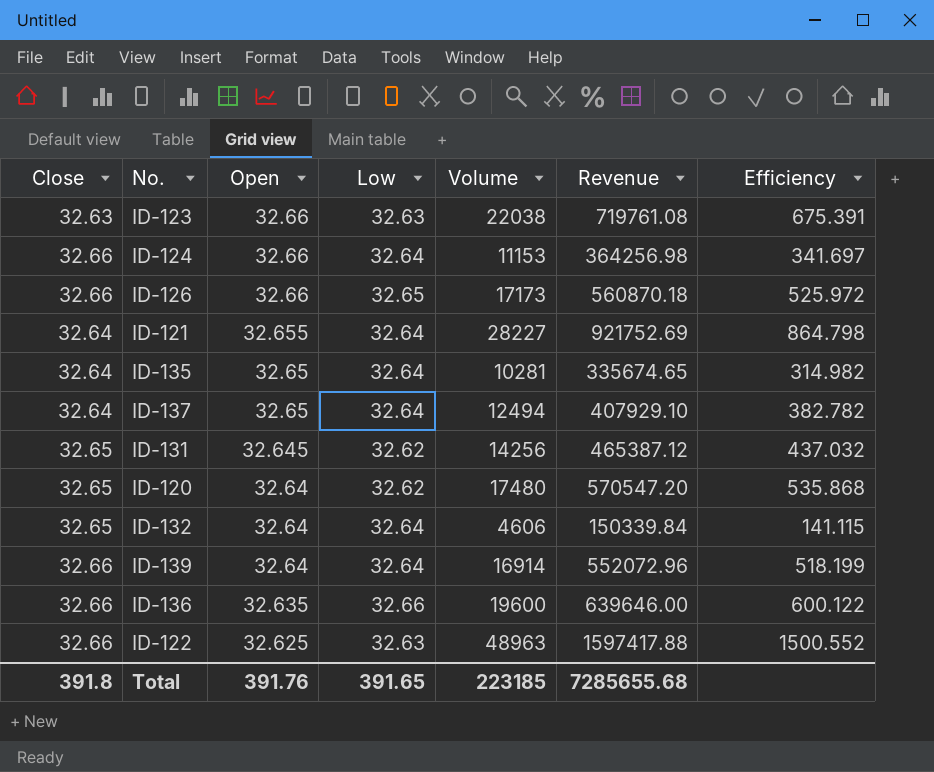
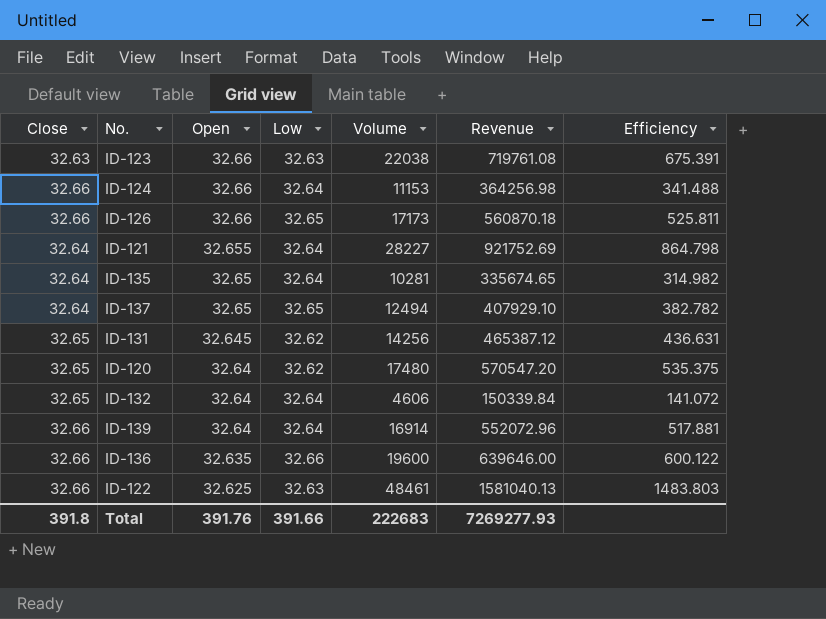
column Efficiency | formula: [Volume] / [Low] -> [Volume] / [Close]
ID-137 | Low: 32.64 -> 32.65
ID-122 | Volume: 48963 -> 48461
ID-122 | Revenue: 1597417.88 -> 1581040.13
Total | Low: 391.65 -> 391.66
Total | Volume: 223185 -> 222683
Total | Revenue: 7285655.68 -> 7269277.93

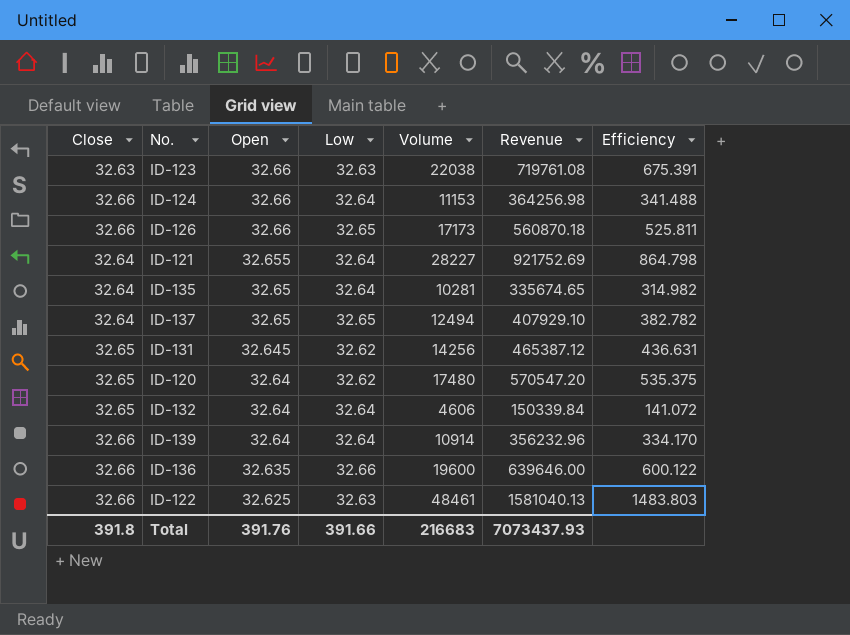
ID-139 | Volume: 16914 -> 10914
ID-139 | Revenue: 552072.96 -> 356232.96
ID-139 | Efficiency: 517.881 -> 334.170
Total | Volume: 222683 -> 216683
Total | Revenue: 7269277.93 -> 7073437.93

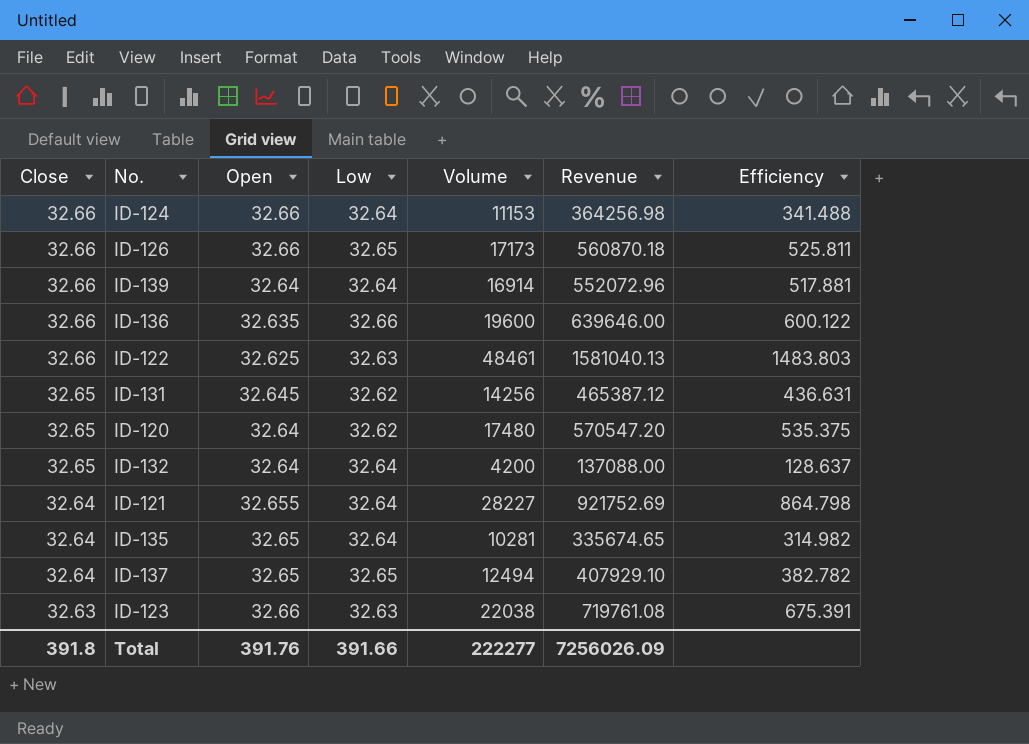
row order: Open descending -> Close descending
ID-139 | Volume: 10914 -> 16914
ID-139 | Revenue: 356232.96 -> 552072.96
ID-139 | Efficiency: 334.170 -> 517.881
ID-132 | Volume: 4606 -> 4200
ID-132 | Revenue: 150339.84 -> 137088.00
ID-132 | Efficiency: 141.072 -> 128.637
Total | Volume: 216683 -> 222277
Total | Revenue: 7073437.93 -> 7256026.09

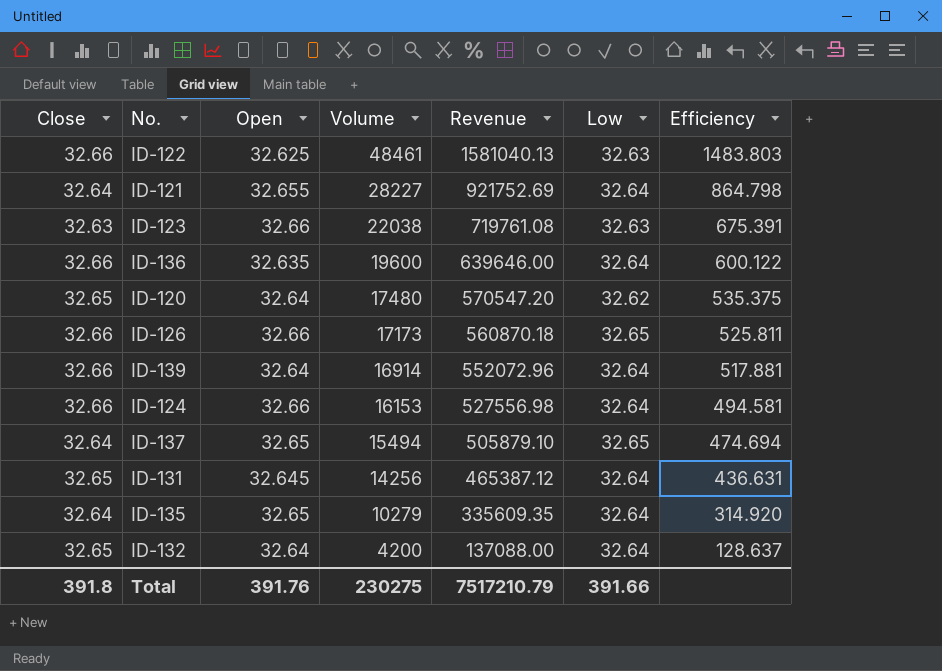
row order: Close descending -> Volume descending
column Low | position: 4 -> 6
ID-136 | Low: 32.66 -> 32.64
ID-124 | Volume: 11153 -> 16153
ID-124 | Revenue: 364256.98 -> 527556.98
ID-124 | Efficiency: 341.488 -> 494.581
ID-137 | Volume: 12494 -> 15494
ID-137 | Revenue: 407929.10 -> 505879.10
ID-137 | Efficiency: 382.782 -> 474.694
ID-131 | Low: 32.62 -> 32.64
ID-135 | Volume: 10281 -> 10279
ID-135 | Revenue: 335674.65 -> 335609.35
ID-135 | Efficiency: 314.982 -> 314.920
Total | Volume: 222277 -> 230275
Total | Revenue: 7256026.09 -> 7517210.79

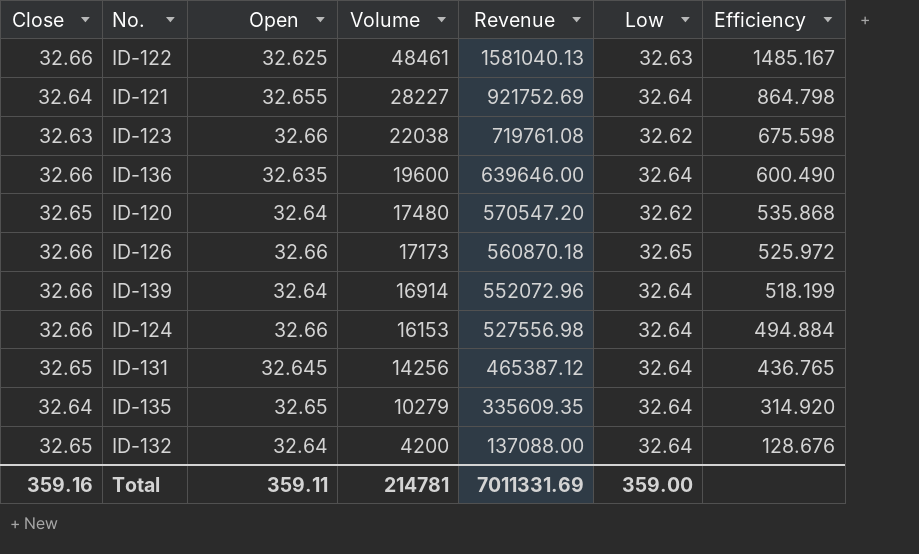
column Efficiency | formula: [Volume] / [Close] -> [Volume] / [Low]
row ID-137: 32.64 | 32.65 | 15494 | 505879.10 | 32.65 | 474.694 -> none
ID-123 | Low: 32.63 -> 32.62
Total | Close: 391.8 -> 359.16
Total | Open: 391.76 -> 359.11
Total | Volume: 230275 -> 214781
Total | Revenue: 7517210.79 -> 7011331.69
Total | Low: 391.66 -> 359.00

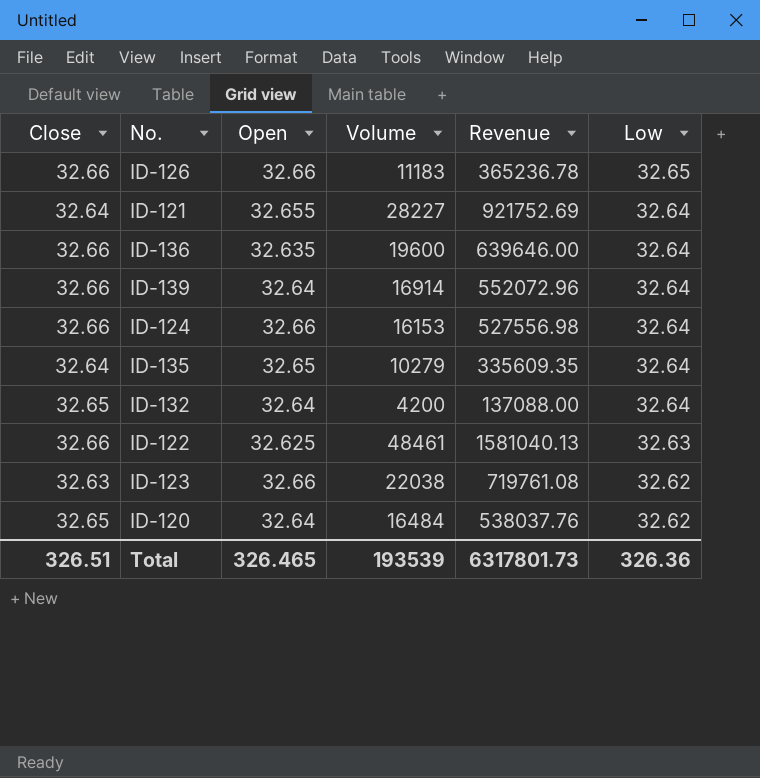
row order: Volume descending -> Low descending
column Efficiency | formula: [Volume] / [Low] -> none
row ID-131: 32.65 | 32.645 | 14256 | 465387.12 | 32.64 | 436.765 -> none
ID-126 | Volume: 17173 -> 11183
ID-126 | Revenue: 560870.18 -> 365236.78
ID-120 | Volume: 17480 -> 16484
ID-120 | Revenue: 570547.20 -> 538037.76
Total | Close: 359.16 -> 326.51
Total | Open: 359.11 -> 326.465
Total | Volume: 214781 -> 193539
Total | Revenue: 7011331.69 -> 6317801.73
Total | Low: 359.00 -> 326.36

